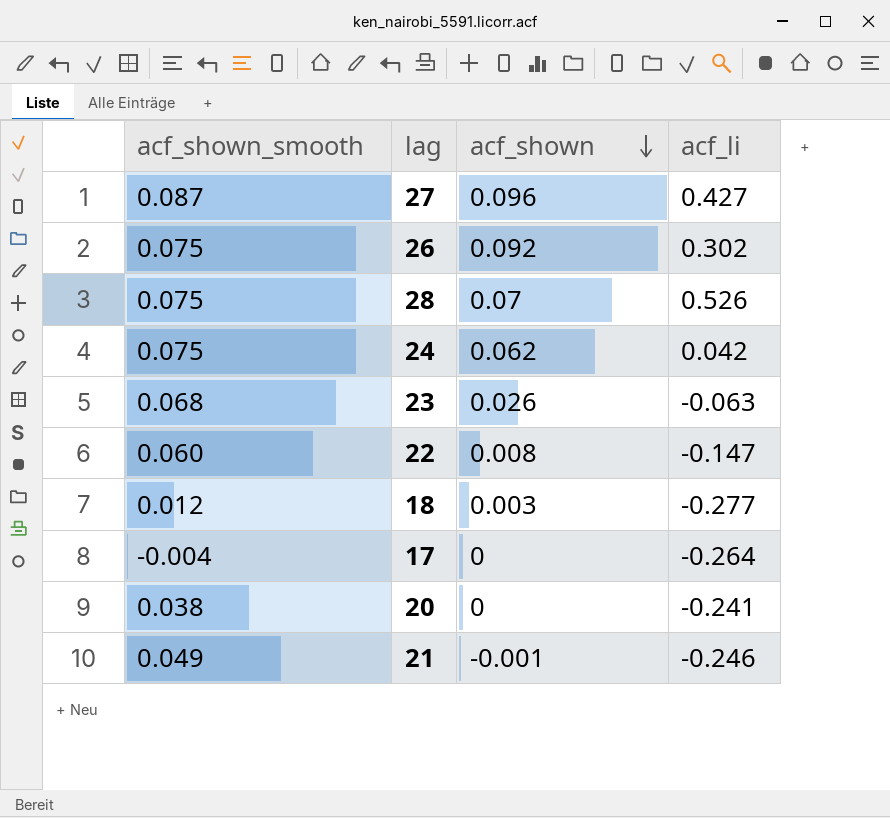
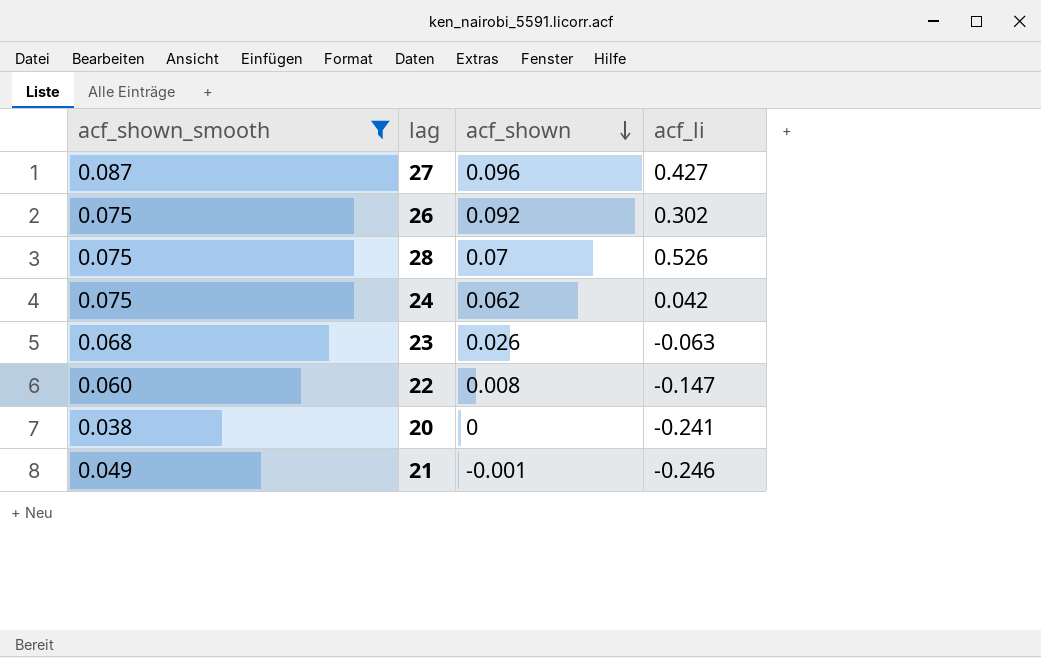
filter: none -> acf_shown_smooth >= 0.038

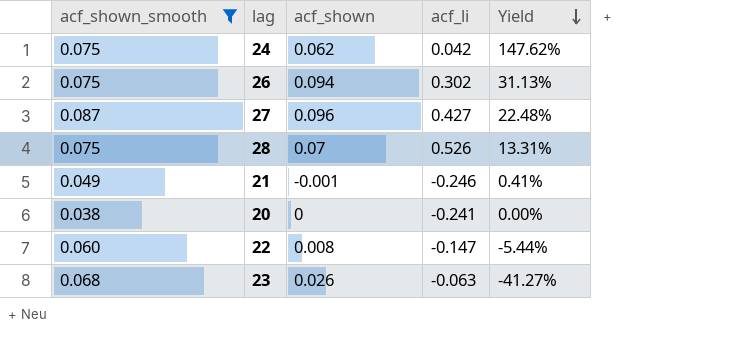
row order: acf_shown descending -> Yield descending
column Yield | formula: none -> [acf_shown] / [acf_li]
26 | acf_shown: 0.092 -> 0.094

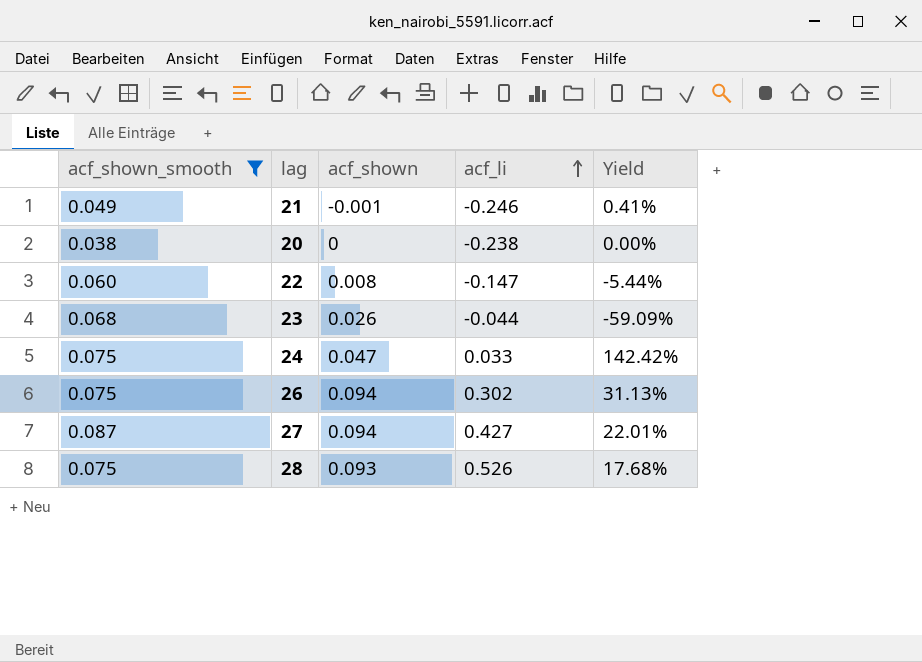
row order: Yield descending -> acf_li ascending
20 | acf_li: -0.241 -> -0.238
23 | acf_li: -0.063 -> -0.044
23 | Yield: -41.27% -> -59.09%
24 | acf_shown: 0.062 -> 0.047
24 | acf_li: 0.042 -> 0.033
24 | Yield: 147.62% -> 142.42%
27 | acf_shown: 0.096 -> 0.094
27 | Yield: 22.48% -> 22.01%
28 | acf_shown: 0.07 -> 0.093
28 | Yield: 13.31% -> 17.68%

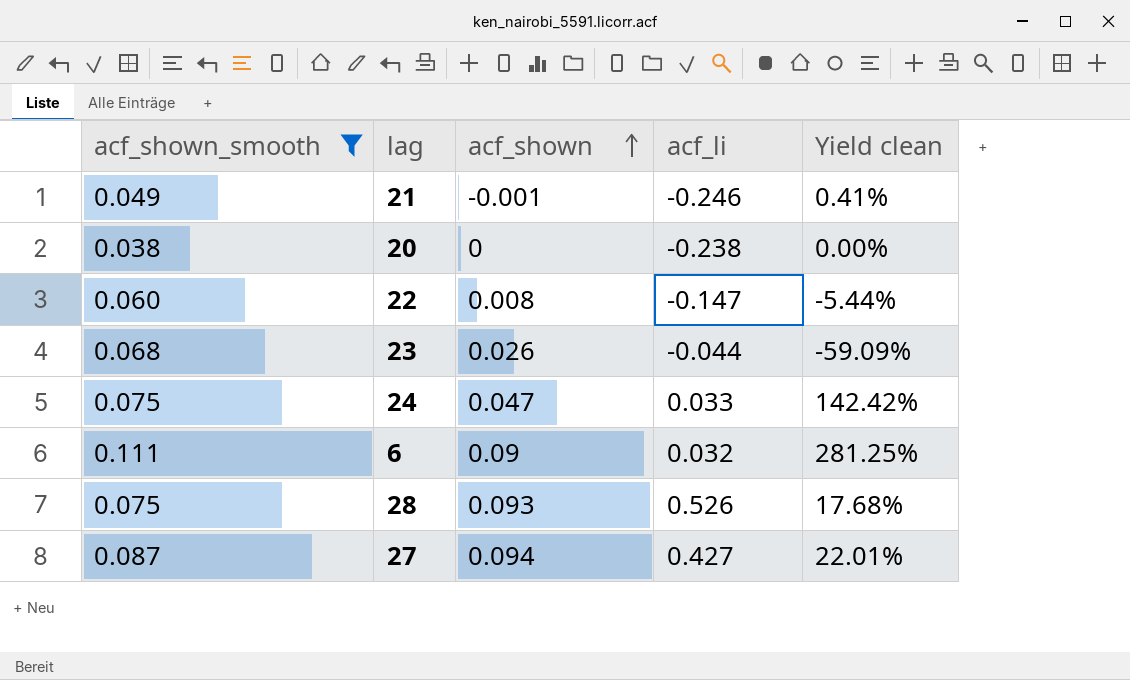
row order: acf_li ascending -> acf_shown ascending
column name: Yield -> Yield clean
row 26: 0.075 | 0.094 | 0.302 | 31.13% -> none
row 6: none -> 0.111 | 0.09 | 0.032 | 281.25%

